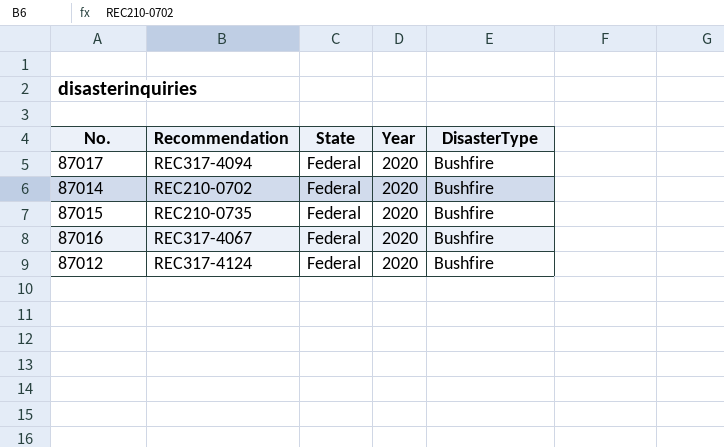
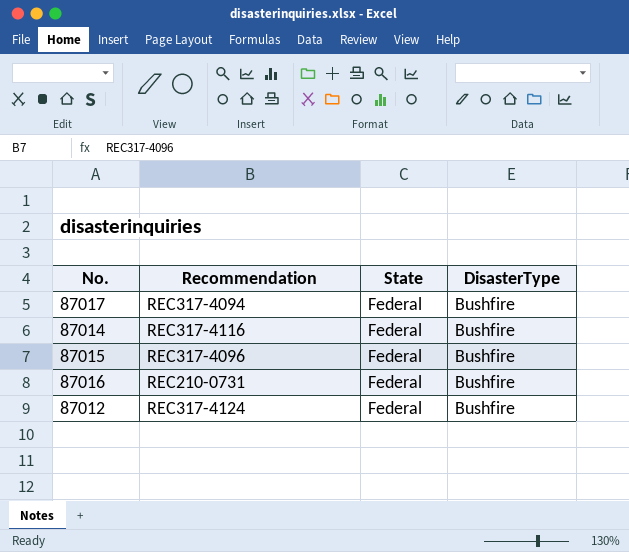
column Year | position: 4 -> none
87014 | Recommendation: REC210-0702 -> REC317-4116
87015 | Recommendation: REC210-0735 -> REC317-4096
87016 | Recommendation: REC317-4067 -> REC210-0731

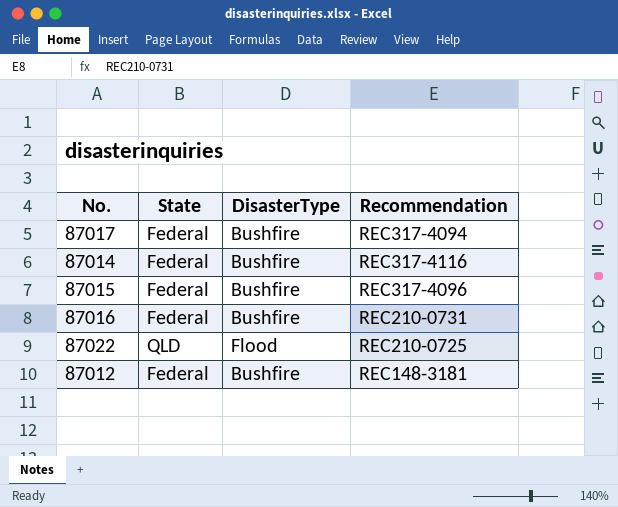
column Recommendation | position: 2 -> 4
row 87022: none -> QLD | Flood | REC210-0725
87012 | Recommendation: REC317-4124 -> REC148-3181

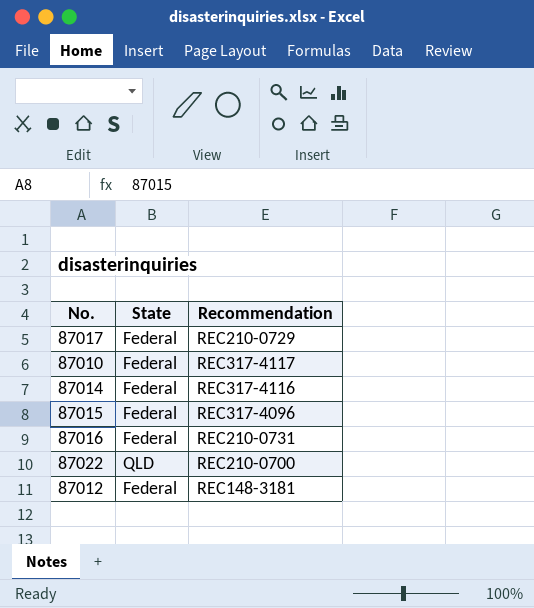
column DisasterType | position: 3 -> none
87017 | Recommendation: REC317-4094 -> REC210-0729
row 87010: none -> Federal | REC317-4117
87022 | Recommendation: REC210-0725 -> REC210-0700

